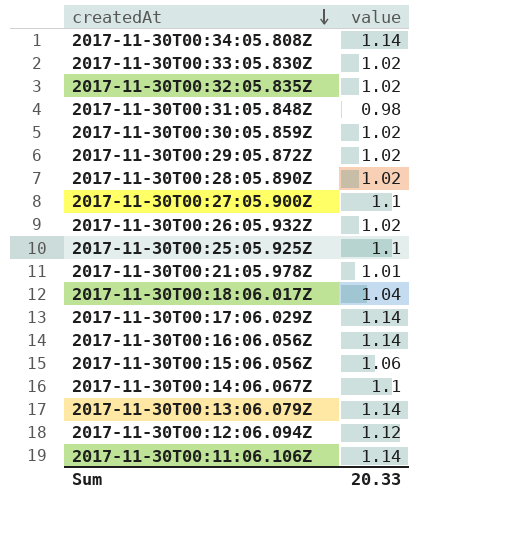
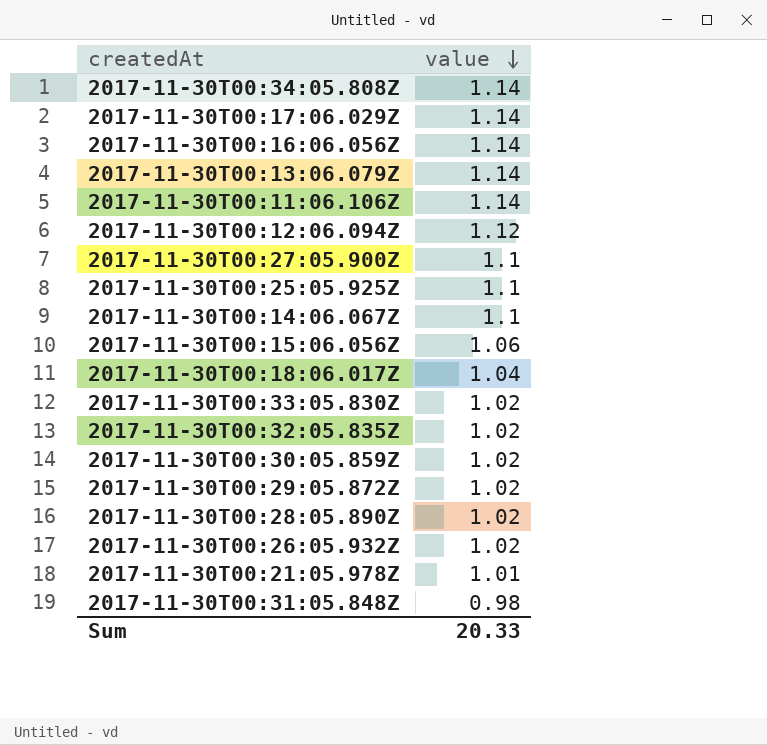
row order: createdAt descending -> value descending

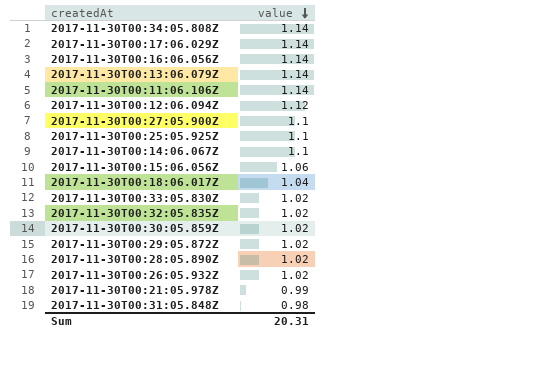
2017-11-30T00:21:05.978Z | value: 1.01 -> 0.99
Sum | value: 20.33 -> 20.31

